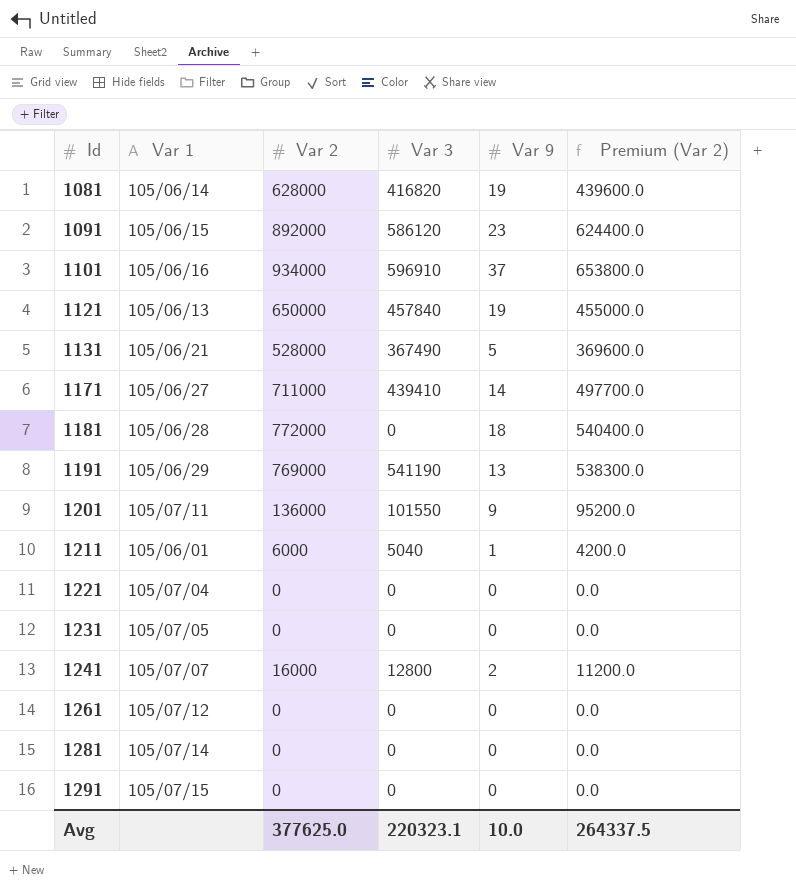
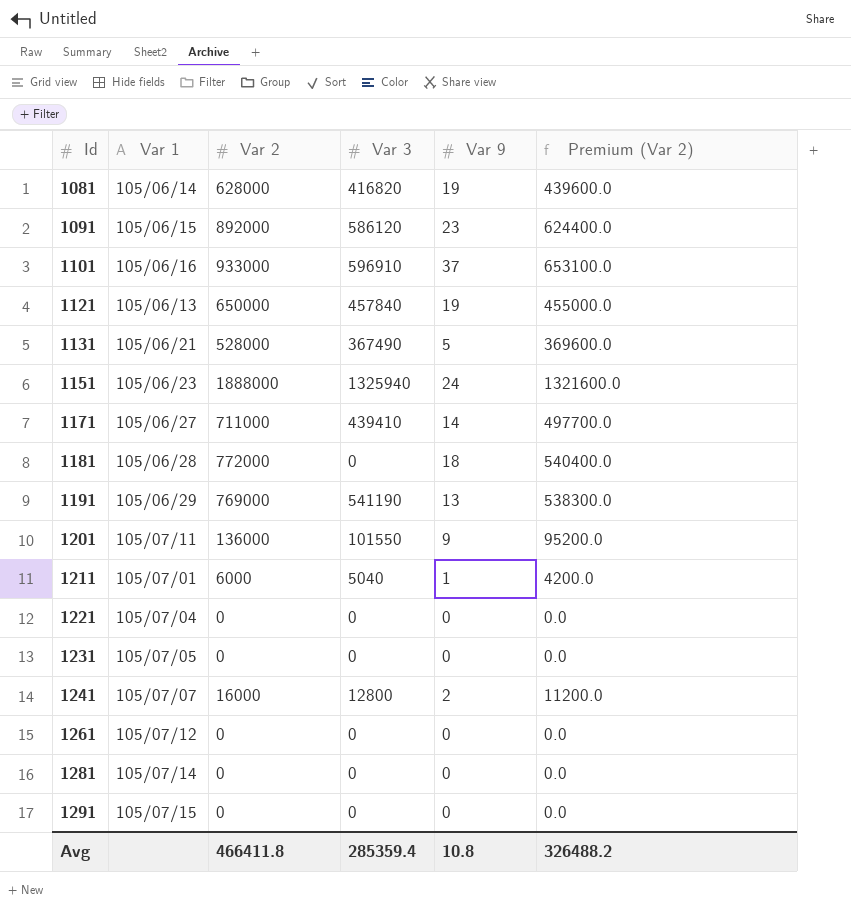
1101 | Var 2: 934000 -> 933000
1101 | Premium (Var 2): 653800.0 -> 653100.0
row 1151: none -> 105/06/23 | 1888000 | 1325940 | 24 | 1321600.0
1211 | Var 1: 105/06/01 -> 105/07/01
Avg | Var 2: 377625.0 -> 466411.8
Avg | Var 3: 220323.1 -> 285359.4
Avg | Var 9: 10.0 -> 10.8
Avg | Premium (Var 2): 264337.5 -> 326488.2

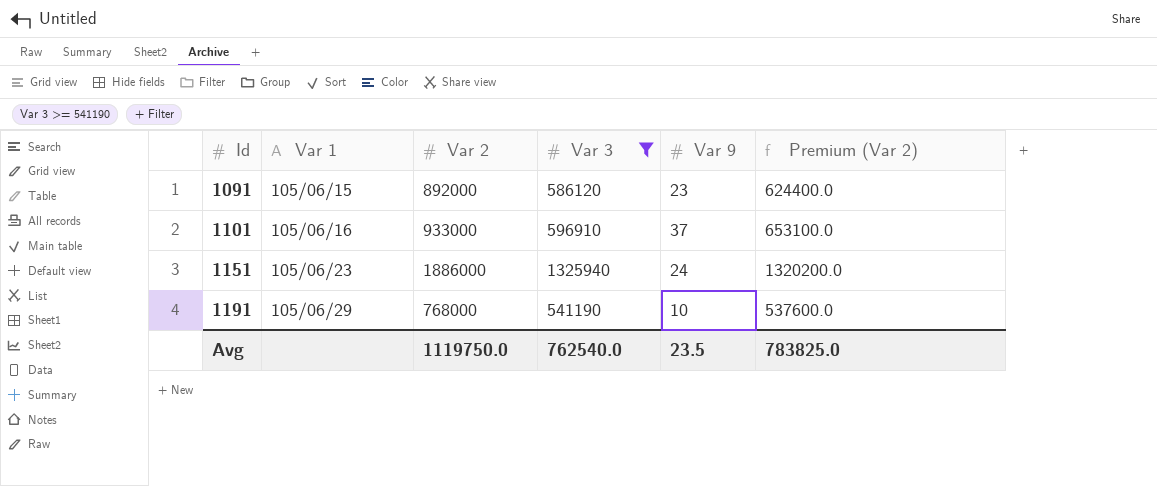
filter: none -> Var 3 >= 541190
1151 | Var 2: 1888000 -> 1886000
1151 | Premium (Var 2): 1321600.0 -> 1320200.0
1191 | Var 2: 769000 -> 768000
1191 | Var 9: 13 -> 10
1191 | Premium (Var 2): 538300.0 -> 537600.0
Avg | Var 2: 466411.8 -> 1119750.0
Avg | Var 3: 285359.4 -> 762540.0
Avg | Var 9: 10.8 -> 23.5
Avg | Premium (Var 2): 326488.2 -> 783825.0

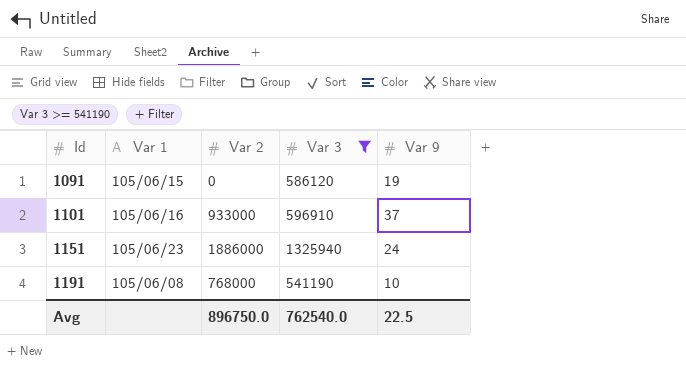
column Premium (Var 2) | formula: [Var 2] * 0.7 -> none
1091 | Var 2: 892000 -> 0
1091 | Var 9: 23 -> 19
1191 | Var 1: 105/06/29 -> 105/06/08
Avg | Var 2: 1119750.0 -> 896750.0
Avg | Var 9: 23.5 -> 22.5

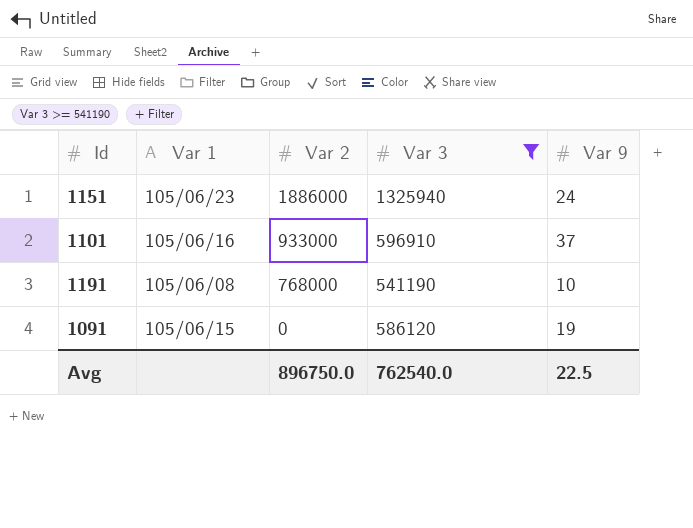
row order: Id ascending -> Var 2 descending

